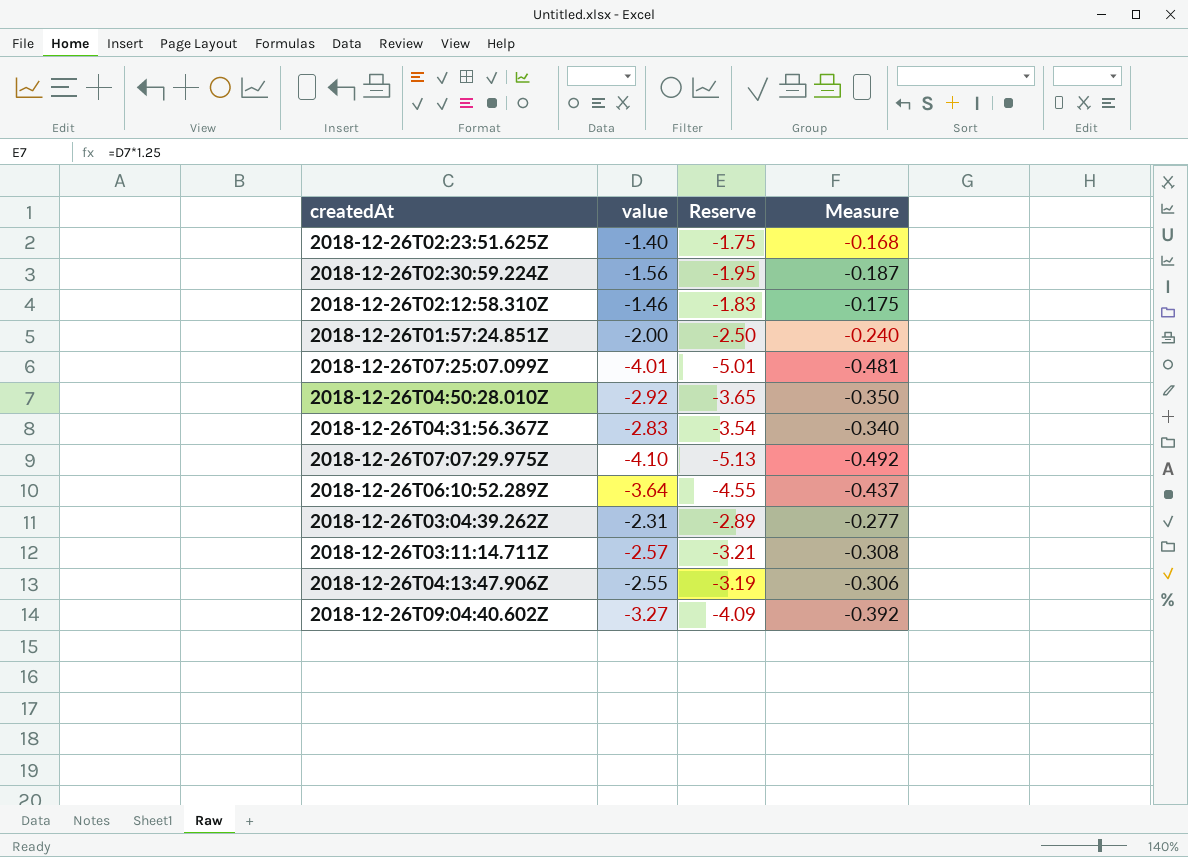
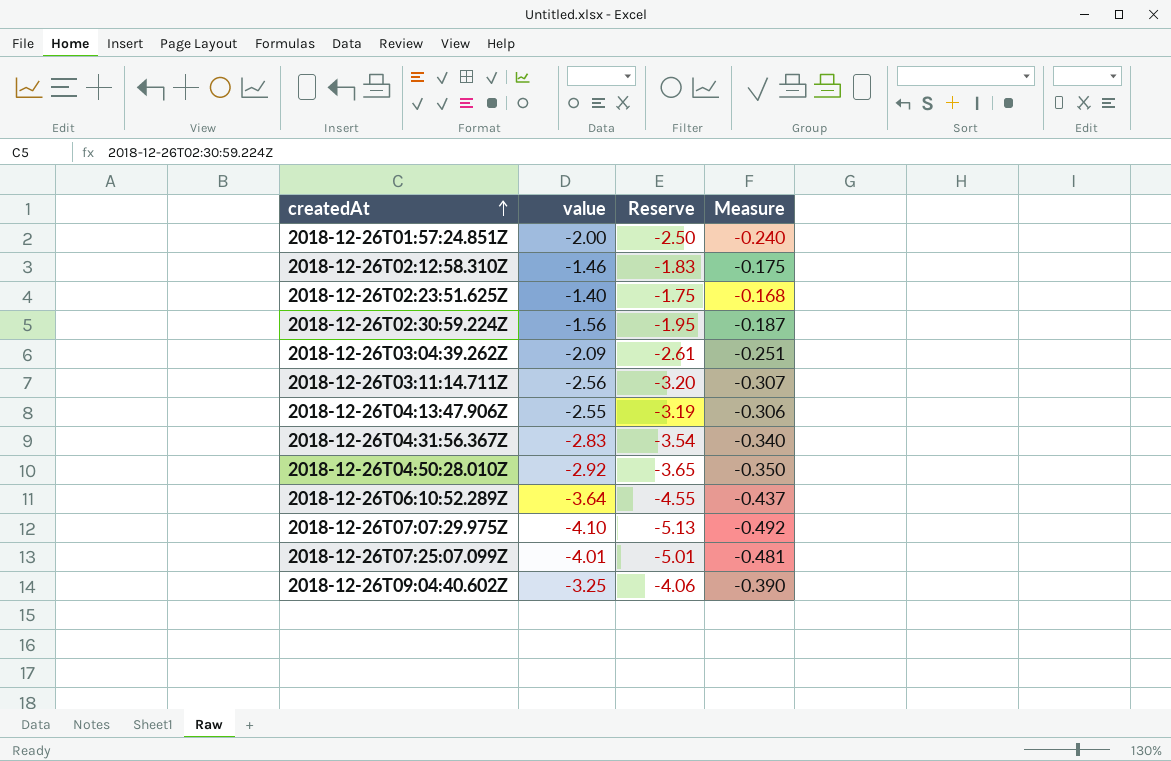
row order: none -> createdAt ascending
2018-12-26T03:04:39.262Z | value: -2.31 -> -2.09
2018-12-26T03:04:39.262Z | Reserve: -2.89 -> -2.61
2018-12-26T03:04:39.262Z | Measure: -0.277 -> -0.251
2018-12-26T03:11:14.711Z | value: -2.57 -> -2.56
2018-12-26T03:11:14.711Z | Reserve: -3.21 -> -3.20
2018-12-26T03:11:14.711Z | Measure: -0.308 -> -0.307
2018-12-26T09:04:40.602Z | value: -3.27 -> -3.25
2018-12-26T09:04:40.602Z | Reserve: -4.09 -> -4.06
2018-12-26T09:04:40.602Z | Measure: -0.392 -> -0.390

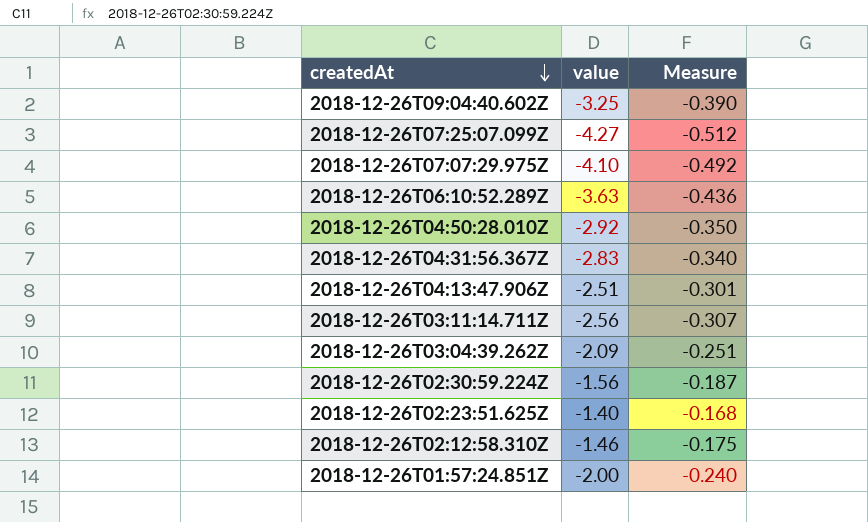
row order: createdAt ascending -> createdAt descending
column Reserve | formula: [value] * 1.25 -> none
2018-12-26T07:25:07.099Z | value: -4.01 -> -4.27
2018-12-26T07:25:07.099Z | Measure: -0.481 -> -0.512
2018-12-26T06:10:52.289Z | value: -3.64 -> -3.63
2018-12-26T06:10:52.289Z | Measure: -0.437 -> -0.436
2018-12-26T04:13:47.906Z | value: -2.55 -> -2.51
2018-12-26T04:13:47.906Z | Measure: -0.306 -> -0.301

